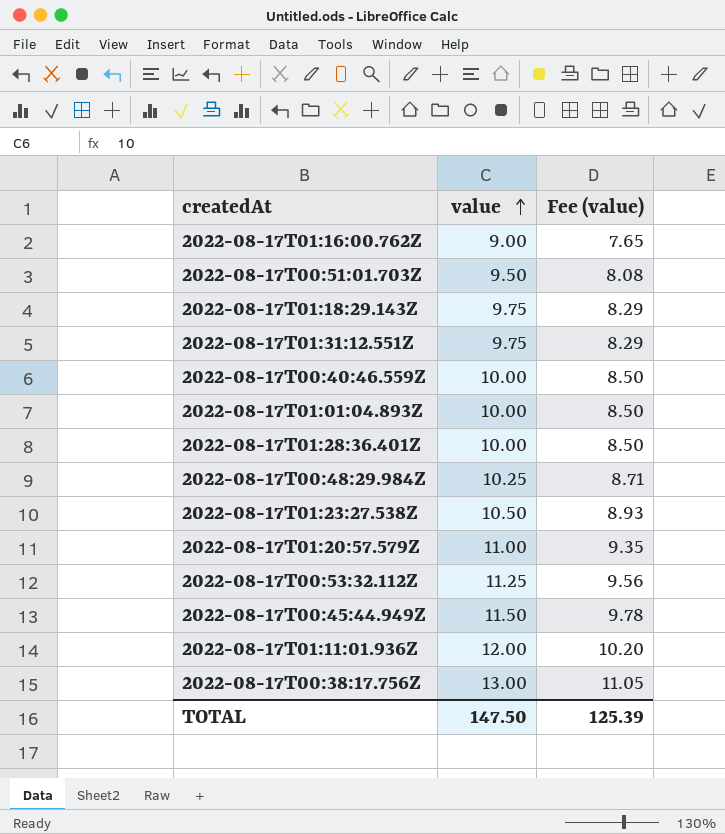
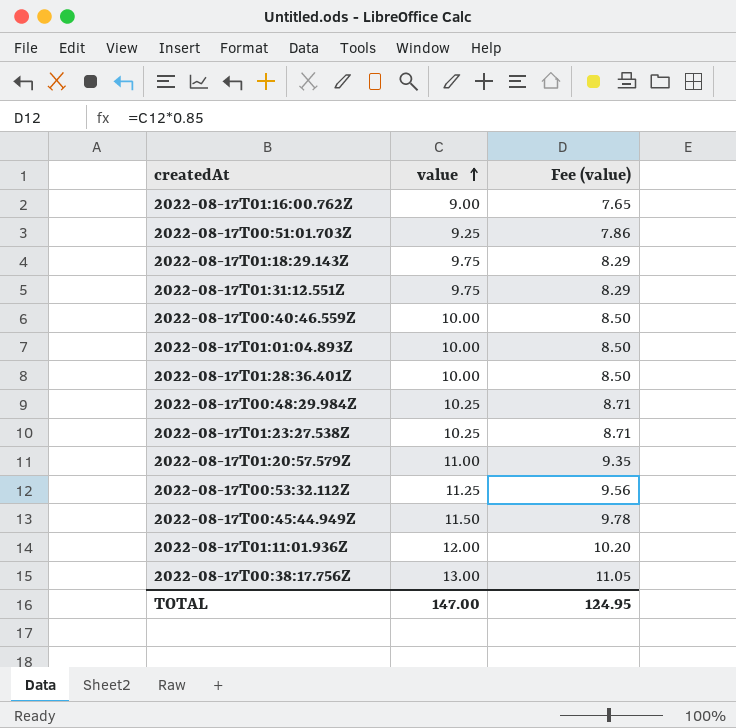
2022-08-17T00:51:01.703Z | value: 9.50 -> 9.25
2022-08-17T00:51:01.703Z | Fee (value): 8.08 -> 7.86
2022-08-17T01:23:27.538Z | value: 10.50 -> 10.25
2022-08-17T01:23:27.538Z | Fee (value): 8.93 -> 8.71
TOTAL | value: 147.50 -> 147.00
TOTAL | Fee (value): 125.39 -> 124.95

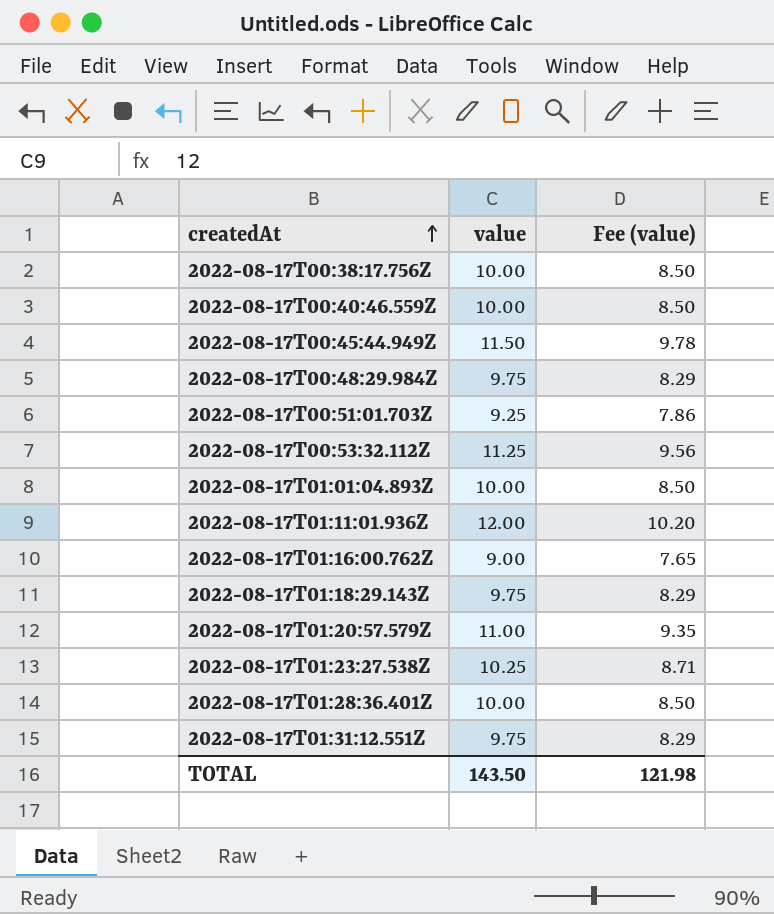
row order: value ascending -> createdAt ascending
2022-08-17T00:38:17.756Z | value: 13.00 -> 10.00
2022-08-17T00:38:17.756Z | Fee (value): 11.05 -> 8.50
2022-08-17T00:48:29.984Z | value: 10.25 -> 9.75
2022-08-17T00:48:29.984Z | Fee (value): 8.71 -> 8.29
TOTAL | value: 147.00 -> 143.50
TOTAL | Fee (value): 124.95 -> 121.98

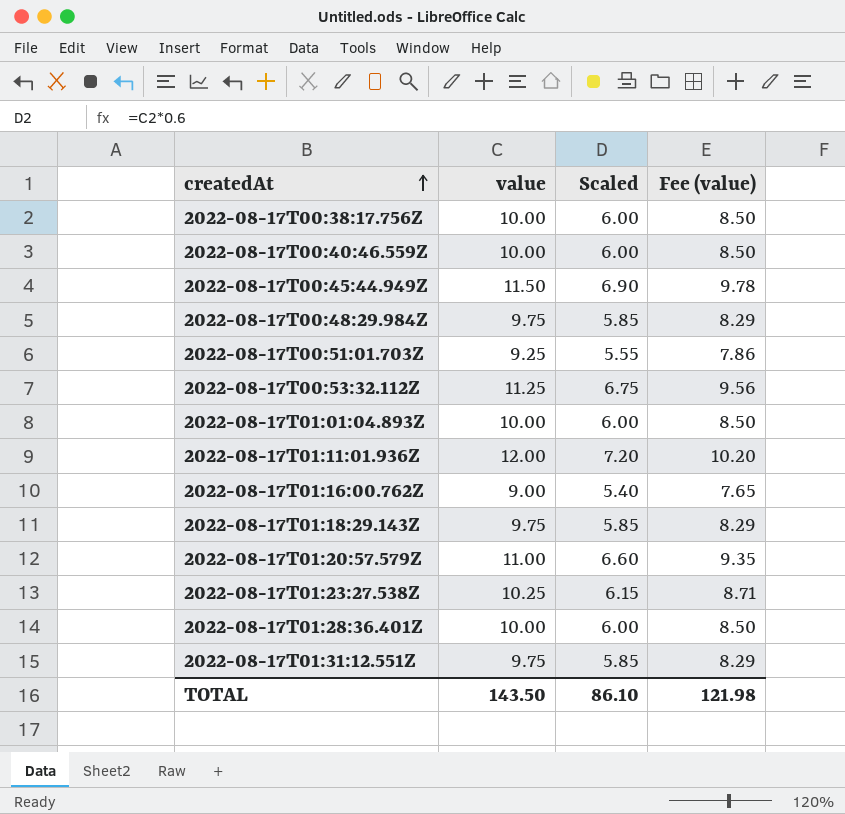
column Scaled | formula: none -> [value] * 0.6

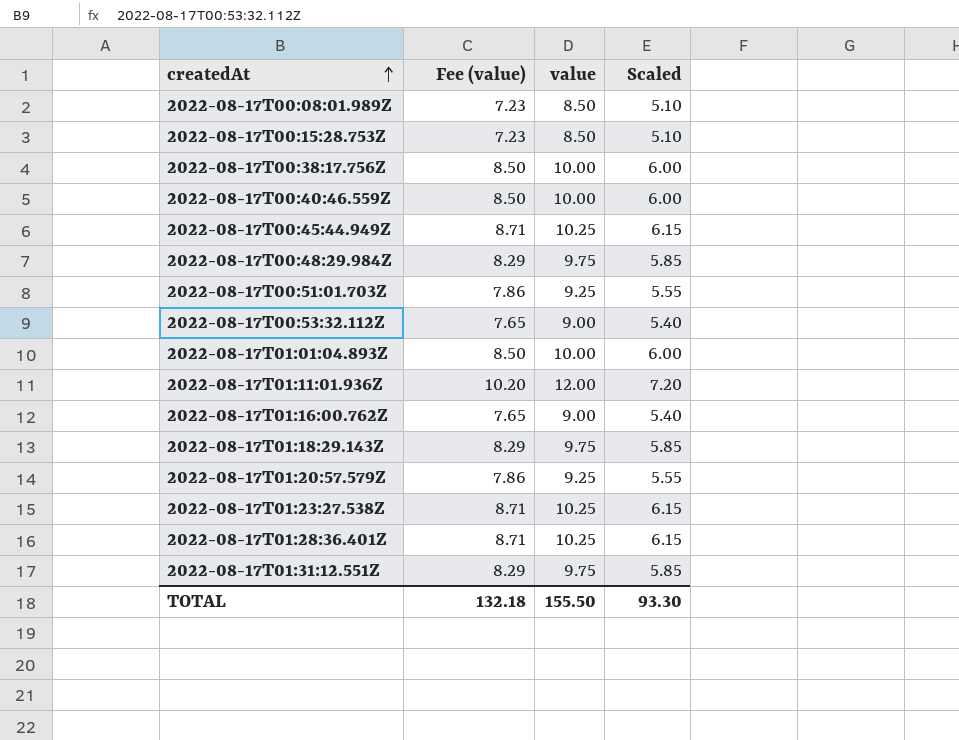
column Fee (value) | position: 4 -> 2
row 2022-08-17T00:08:01.989Z: none -> 7.23 | 8.50 | 5.10
row 2022-08-17T00:15:28.753Z: none -> 7.23 | 8.50 | 5.10
2022-08-17T00:45:44.949Z | Fee (value): 9.78 -> 8.71
2022-08-17T00:45:44.949Z | value: 11.50 -> 10.25
2022-08-17T00:45:44.949Z | Scaled: 6.90 -> 6.15
2022-08-17T00:53:32.112Z | Fee (value): 9.56 -> 7.65
2022-08-17T00:53:32.112Z | value: 11.25 -> 9.00
2022-08-17T00:53:32.112Z | Scaled: 6.75 -> 5.40
2022-08-17T01:20:57.579Z | Fee (value): 9.35 -> 7.86
2022-08-17T01:20:57.579Z | value: 11.00 -> 9.25
2022-08-17T01:20:57.579Z | Scaled: 6.60 -> 5.55
2022-08-17T01:28:36.401Z | Fee (value): 8.50 -> 8.71
2022-08-17T01:28:36.401Z | value: 10.00 -> 10.25
2022-08-17T01:28:36.401Z | Scaled: 6.00 -> 6.15
TOTAL | Fee (value): 121.98 -> 132.18
TOTAL | value: 143.50 -> 155.50
TOTAL | Scaled: 86.10 -> 93.30

